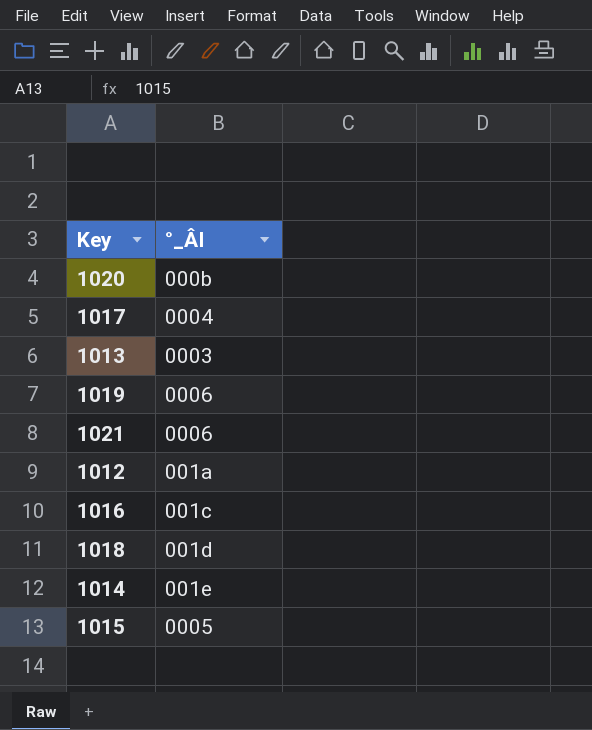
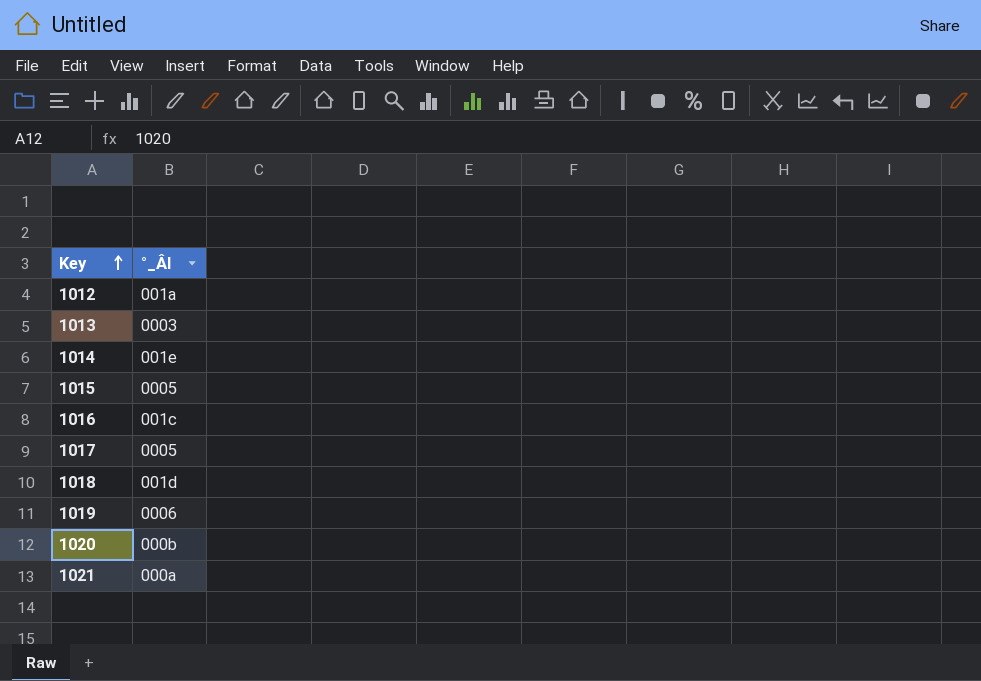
row order: none -> Key ascending
1017 | °_ÂI: 0004 -> 0005
1021 | °_ÂI: 0006 -> 000a

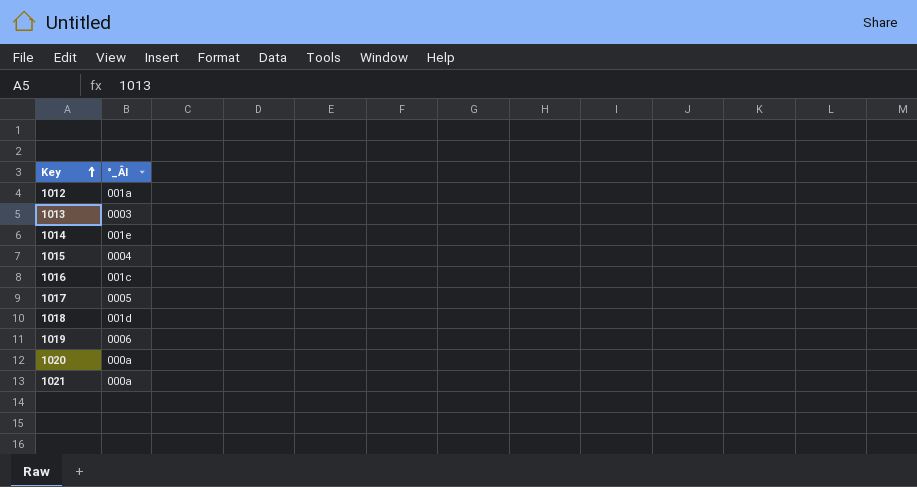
1015 | °_ÂI: 0005 -> 0004
1020 | °_ÂI: 000b -> 000a

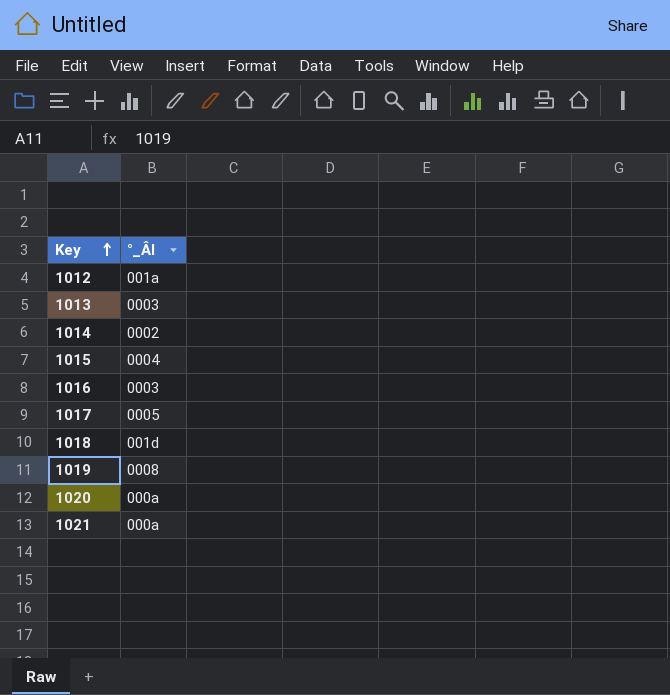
1014 | °_ÂI: 001e -> 0002
1016 | °_ÂI: 001c -> 0003
1019 | °_ÂI: 0006 -> 0008

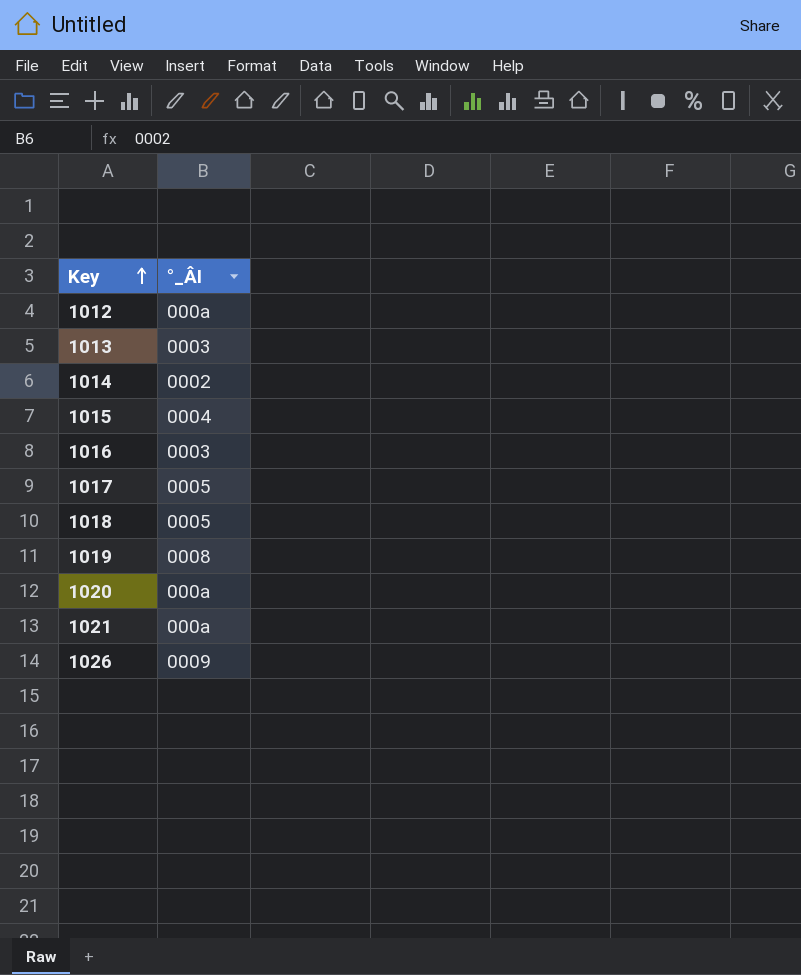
1012 | °_ÂI: 001a -> 000a
1018 | °_ÂI: 001d -> 0005
row 1026: none -> 0009

